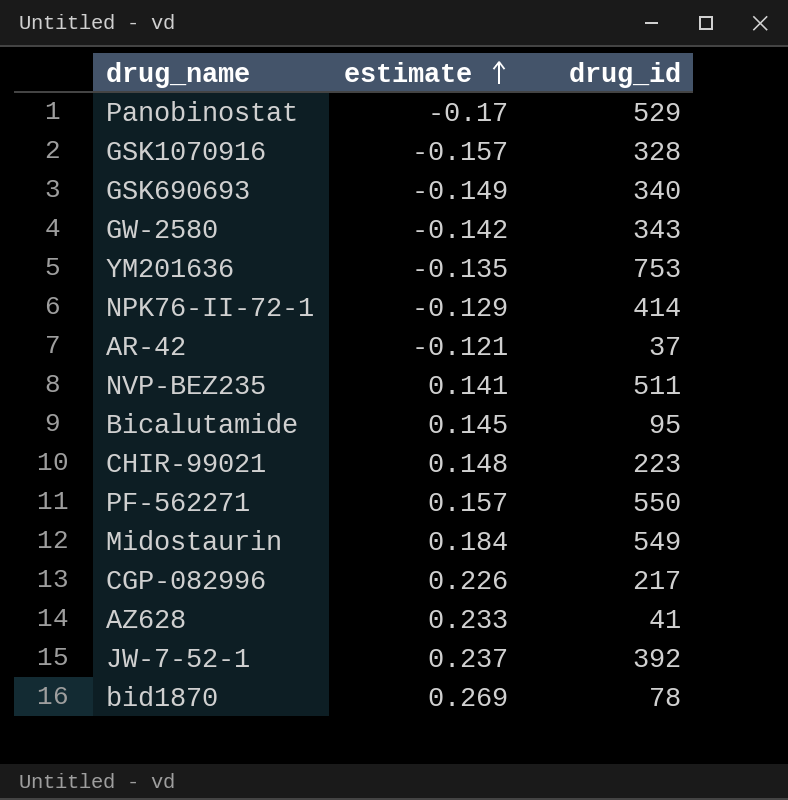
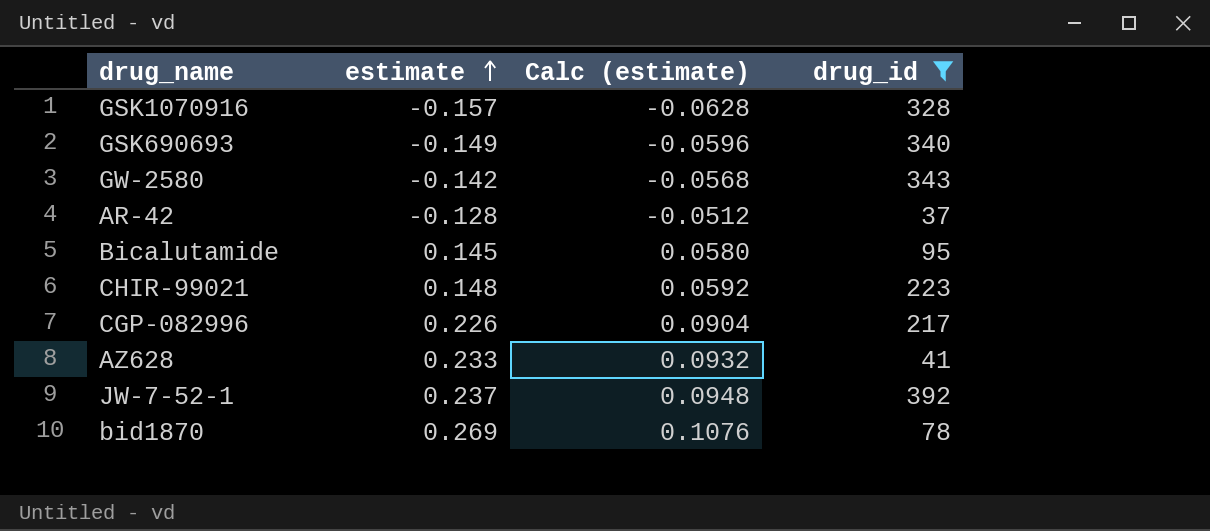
filter: none -> drug_id <= 392
column Calc (estimate) | formula: none -> [estimate] * 0.4
AR-42 | estimate: -0.121 -> -0.128

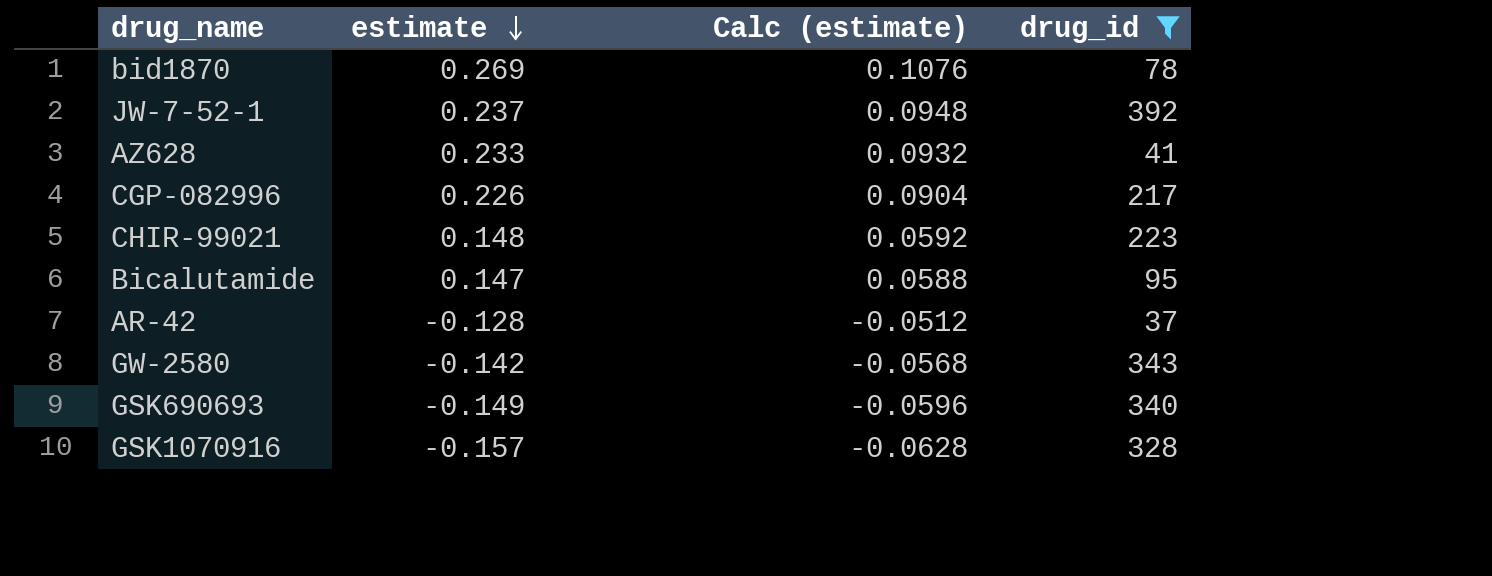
row order: estimate ascending -> estimate descending
Bicalutamide | estimate: 0.145 -> 0.147
Bicalutamide | Calc (estimate): 0.0580 -> 0.0588

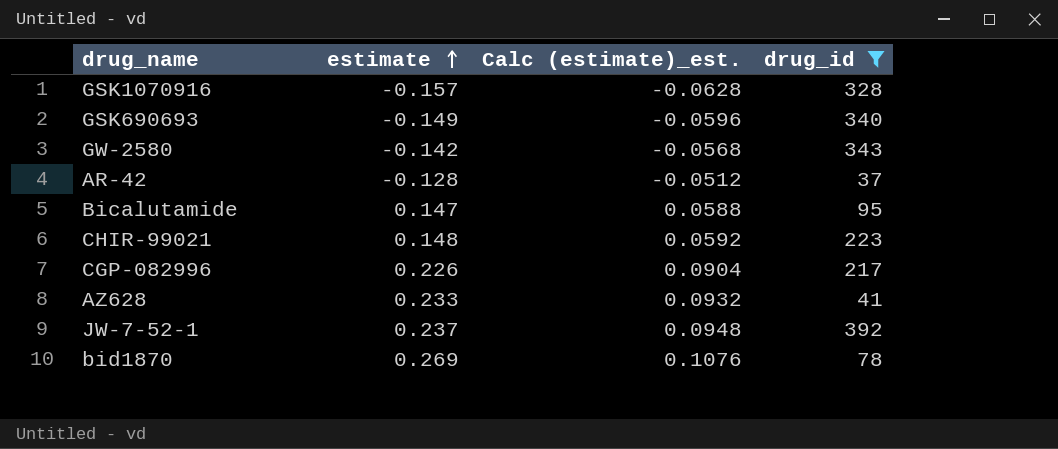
row order: estimate descending -> estimate ascending
column name: Calc (estimate) -> Calc (estimate)_est.

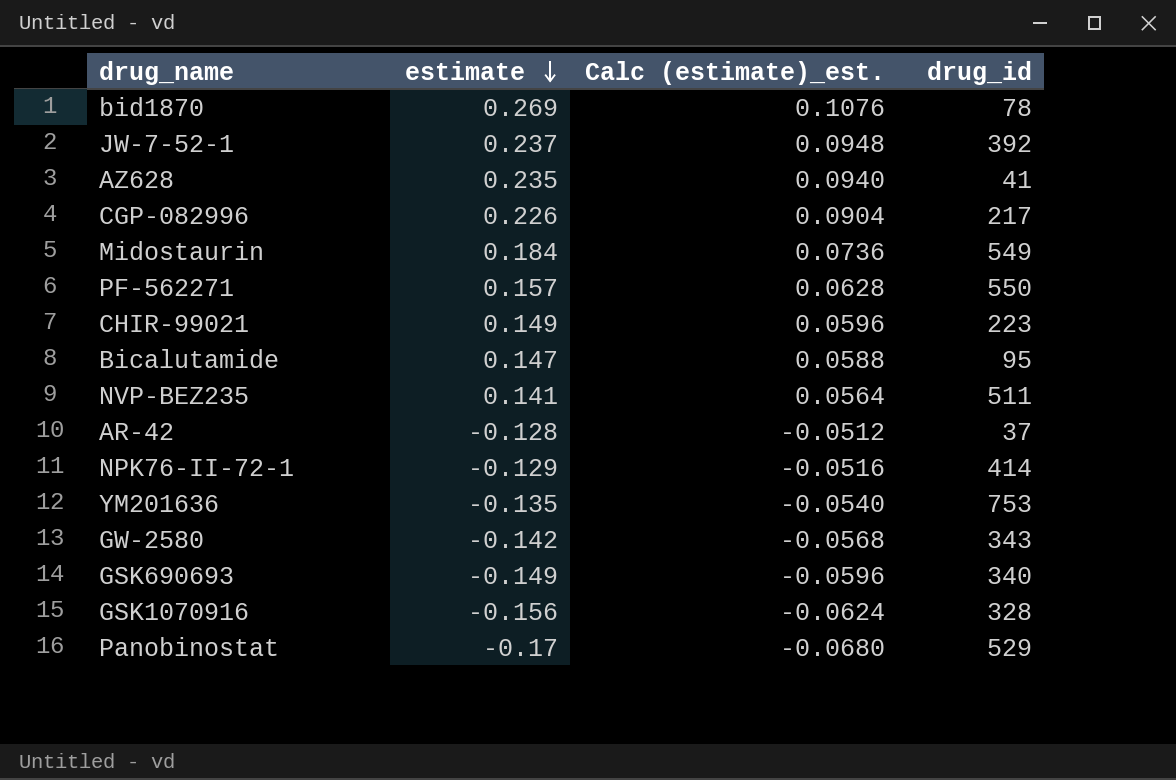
filter: drug_id <= 392 -> none
row order: estimate ascending -> estimate descending
AZ628 | estimate: 0.233 -> 0.235
AZ628 | Calc (estimate)_est.: 0.0932 -> 0.0940
CHIR-99021 | estimate: 0.148 -> 0.149
CHIR-99021 | Calc (estimate)_est.: 0.0592 -> 0.0596
GSK1070916 | estimate: -0.157 -> -0.156
GSK1070916 | Calc (estimate)_est.: -0.0628 -> -0.0624

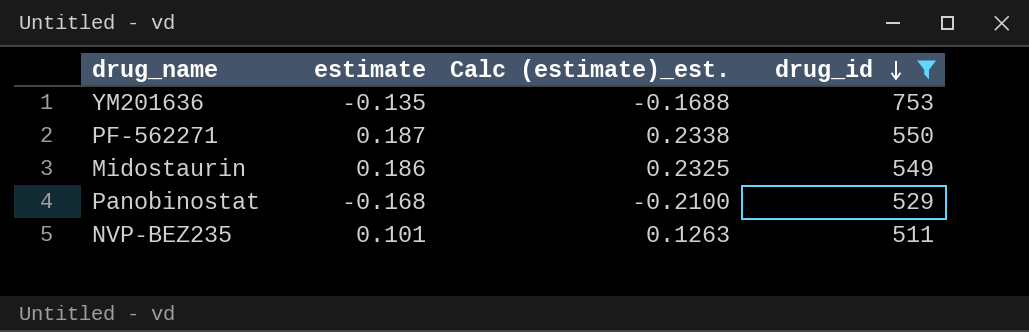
filter: none -> drug_id >= 511
row order: estimate descending -> drug_id descending
column Calc (estimate)_est. | formula: [estimate] * 0.4 -> [estimate] * 1.25
PF-562271 | estimate: 0.157 -> 0.187
Midostaurin | estimate: 0.184 -> 0.186
Panobinostat | estimate: -0.17 -> -0.168
NVP-BEZ235 | estimate: 0.141 -> 0.101

